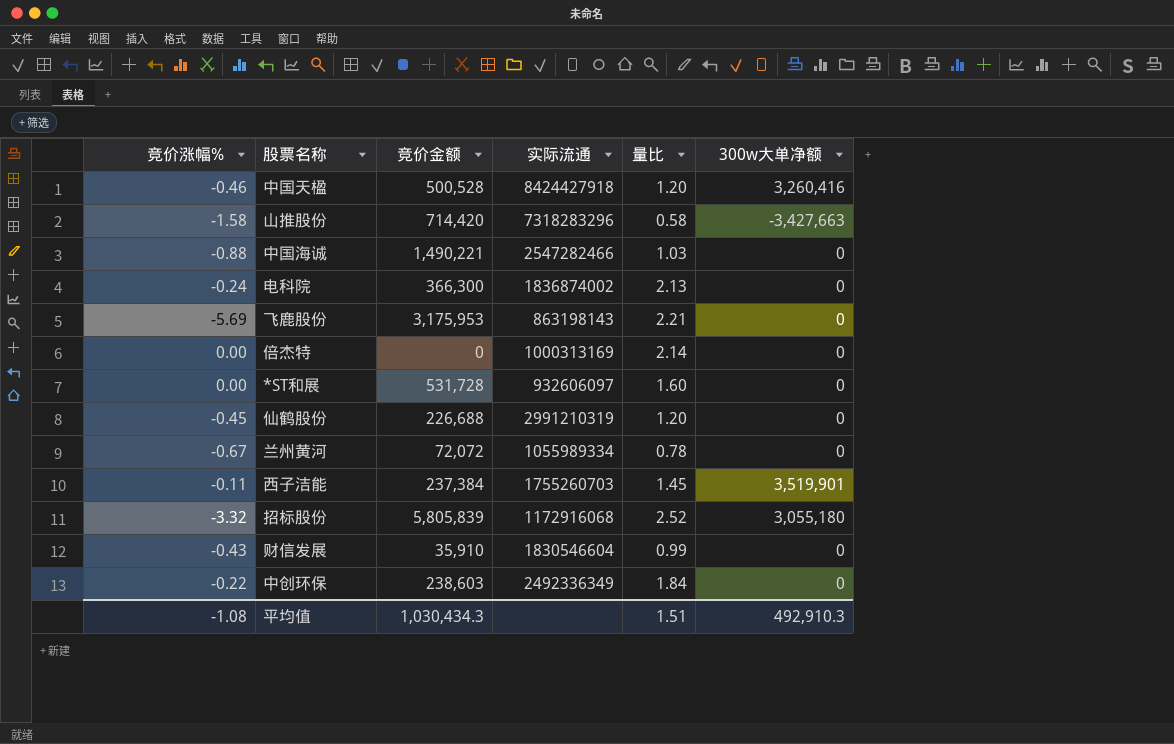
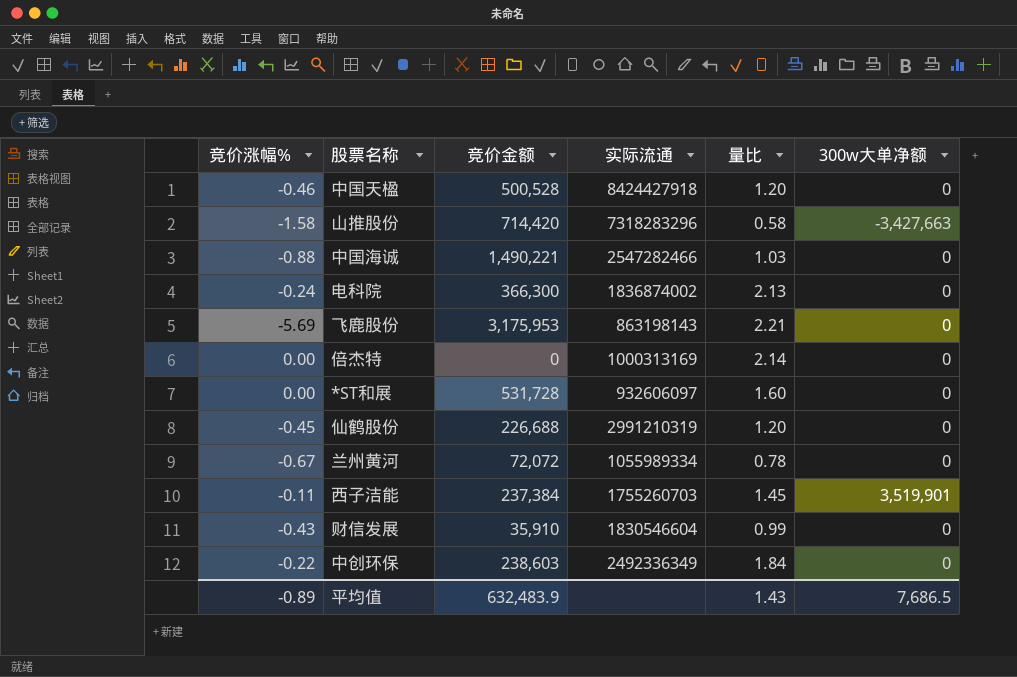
row 招标股份: -3.32 | 5,805,839 | 1172916068 | 2.52 | 3,055,180 -> none
中国天楹 | 300w大单净额: 3,260,416 -> 0
平均值 | 竞价涨幅%: -1.08 -> -0.89
平均值 | 竞价金额: 1,030,434.3 -> 632,483.9
平均值 | 量比: 1.51 -> 1.43
平均值 | 300w大单净额: 492,910.3 -> 7,686.5

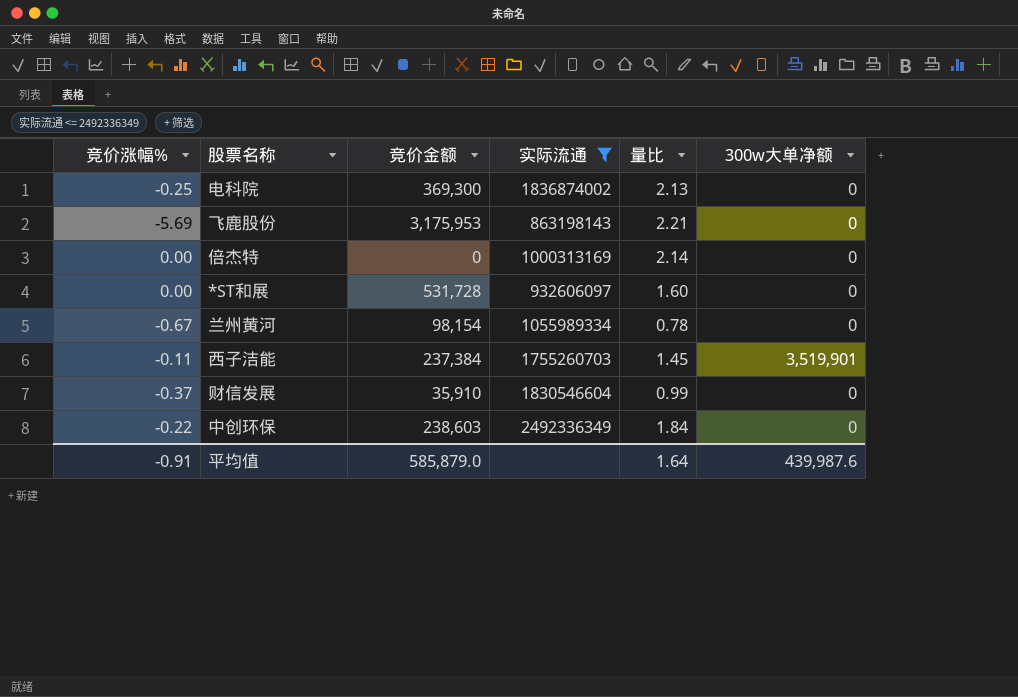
filter: none -> 实际流通 <= 2492336349
电科院 | 竞价涨幅%: -0.24 -> -0.25
电科院 | 竞价金额: 366,300 -> 369,300
兰州黄河 | 竞价金额: 72,072 -> 98,154
财信发展 | 竞价涨幅%: -0.43 -> -0.37
平均值 | 竞价涨幅%: -0.89 -> -0.91
平均值 | 竞价金额: 632,483.9 -> 585,879.0
平均值 | 量比: 1.43 -> 1.64
平均值 | 300w大单净额: 7,686.5 -> 439,987.6

